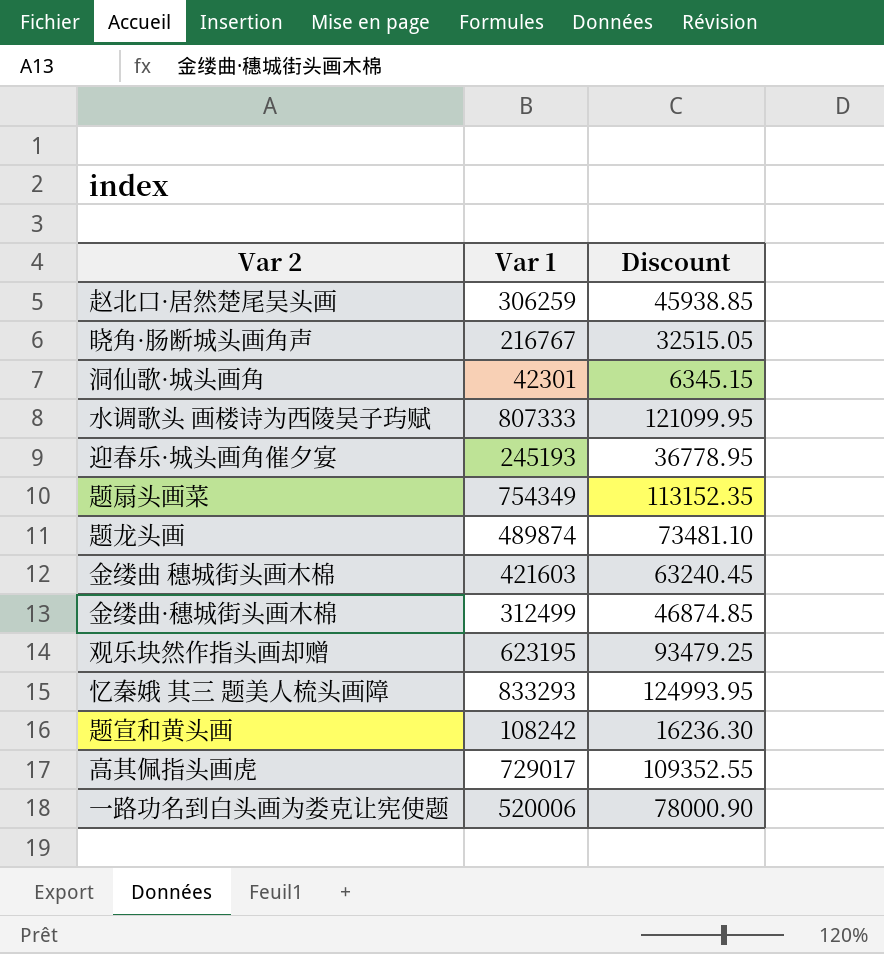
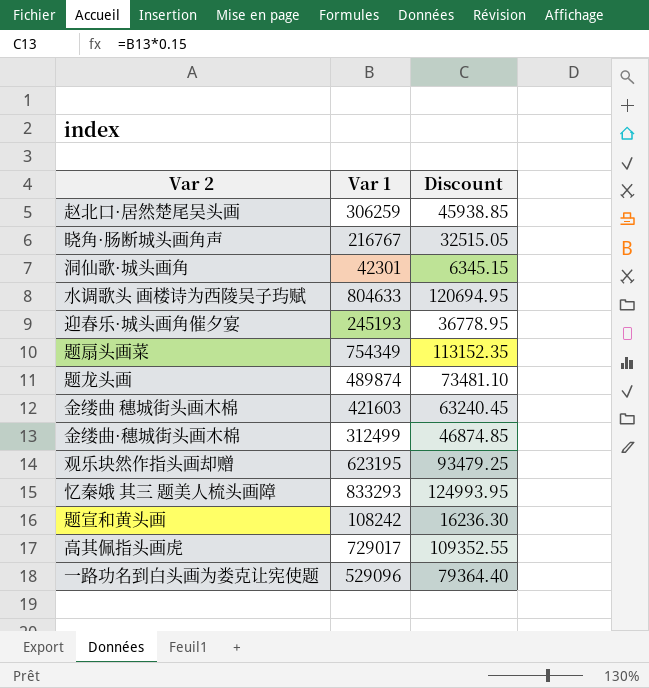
水调歌头 画楼诗为西陵吴子玙赋 | Var 1: 807333 -> 804633
水调歌头 画楼诗为西陵吴子玙赋 | Discount: 121099.95 -> 120694.95
一路功名到白头画为娄克让宪使题 | Var 1: 520006 -> 529096
一路功名到白头画为娄克让宪使题 | Discount: 78000.90 -> 79364.40

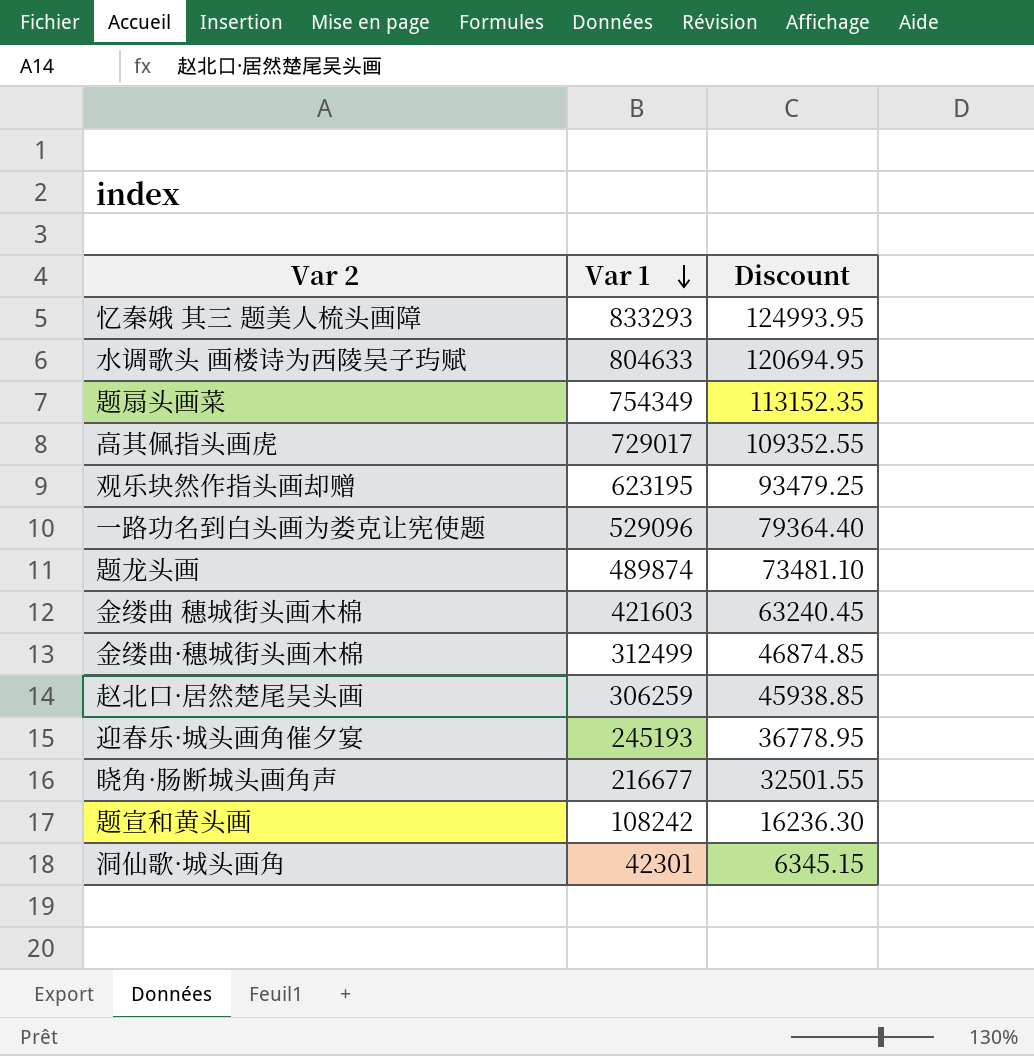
row order: none -> Var 1 descending
晓角·肠断城头画角声 | Var 1: 216767 -> 216677
晓角·肠断城头画角声 | Discount: 32515.05 -> 32501.55

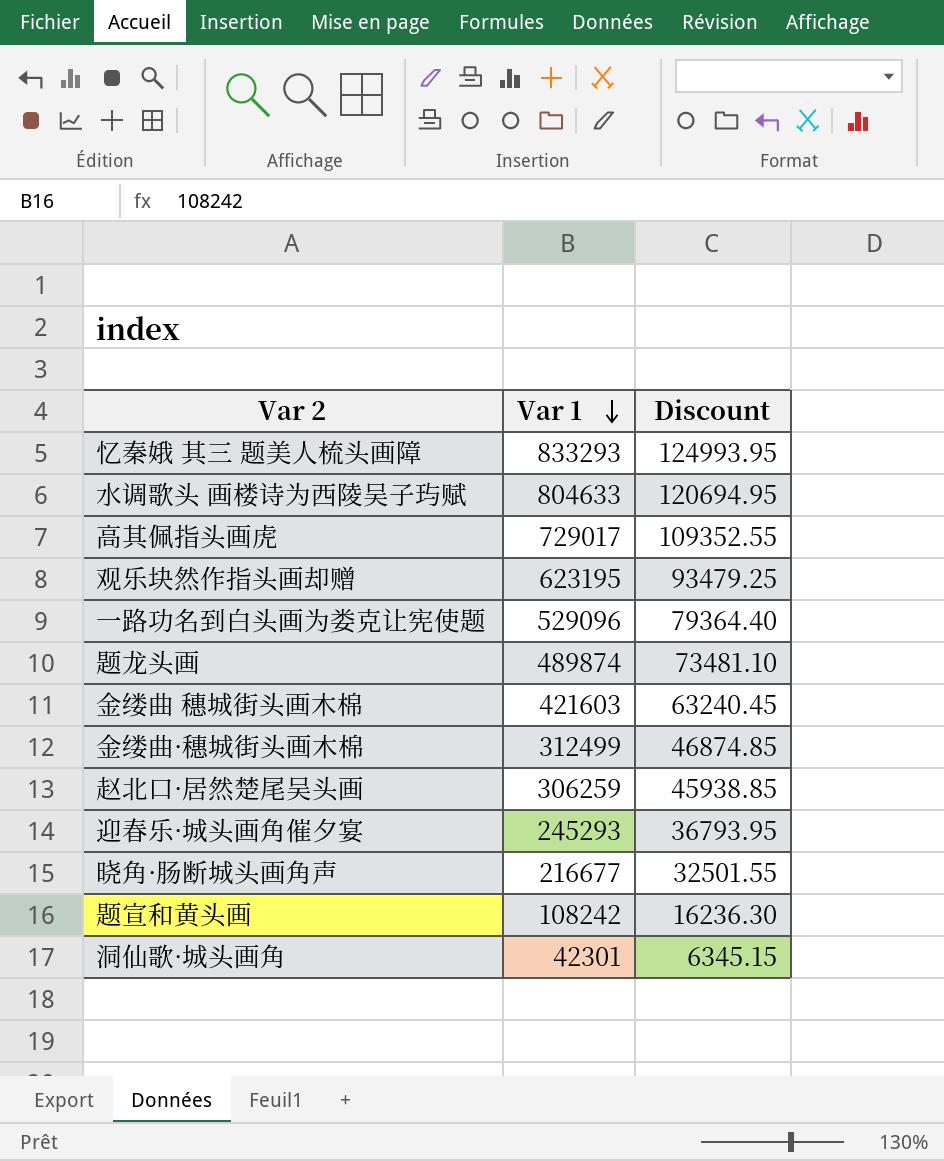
row 题扇头画菜: 754349 | 113152.35 -> none
迎春乐·城头画角催夕宴 | Var 1: 245193 -> 245293
迎春乐·城头画角催夕宴 | Discount: 36778.95 -> 36793.95

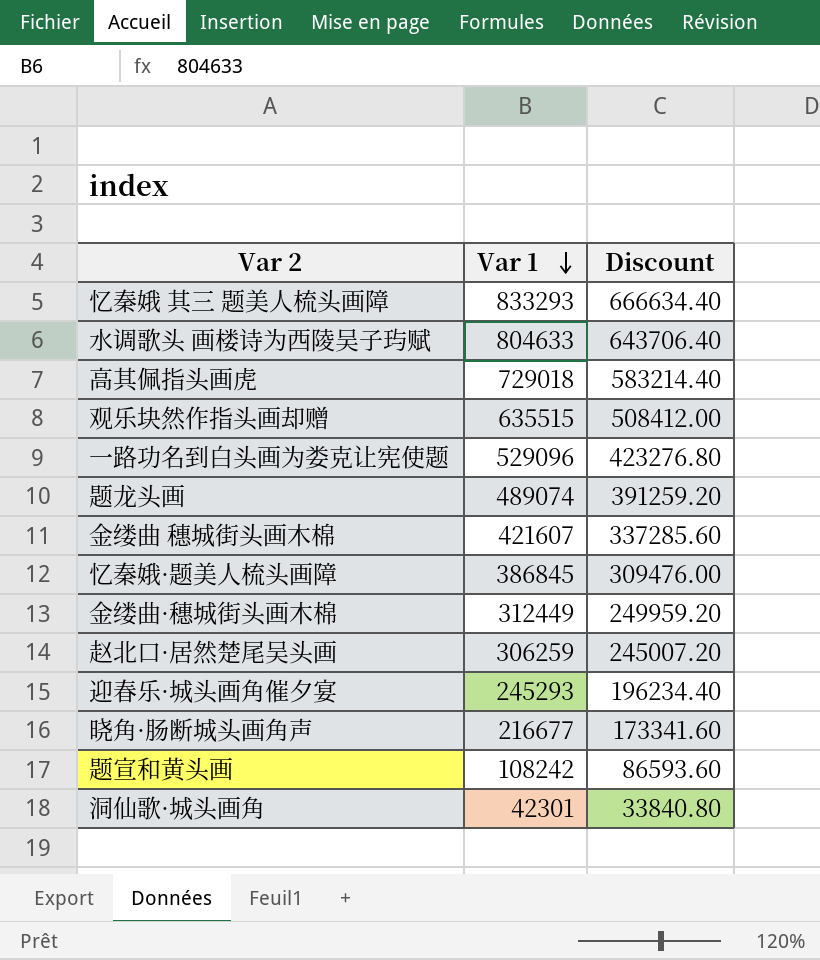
column Discount | formula: [Var 1] * 0.15 -> [Var 1] * 0.8
高其佩指头画虎 | Var 1: 729017 -> 729018
观乐块然作指头画却赠 | Var 1: 623195 -> 635515
题龙头画 | Var 1: 489874 -> 489074
金缕曲 穗城街头画木棉 | Var 1: 421603 -> 421607
row 忆秦娥·题美人梳头画障: none -> 386845 | 309476.00
金缕曲·穗城街头画木棉 | Var 1: 312499 -> 312449

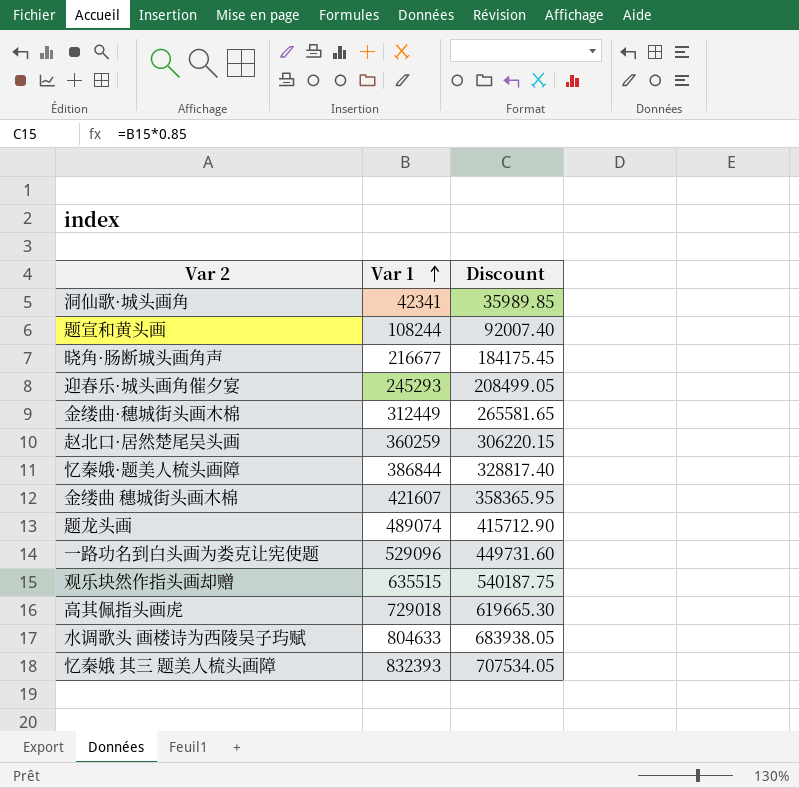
row order: Var 1 descending -> Var 1 ascending
column Discount | formula: [Var 1] * 0.8 -> [Var 1] * 0.85
洞仙歌·城头画角 | Var 1: 42301 -> 42341
题宣和黄头画 | Var 1: 108242 -> 108244
赵北口·居然楚尾吴头画 | Var 1: 306259 -> 360259
忆秦娥·题美人梳头画障 | Var 1: 386845 -> 386844
忆秦娥 其三 题美人梳头画障 | Var 1: 833293 -> 832393

